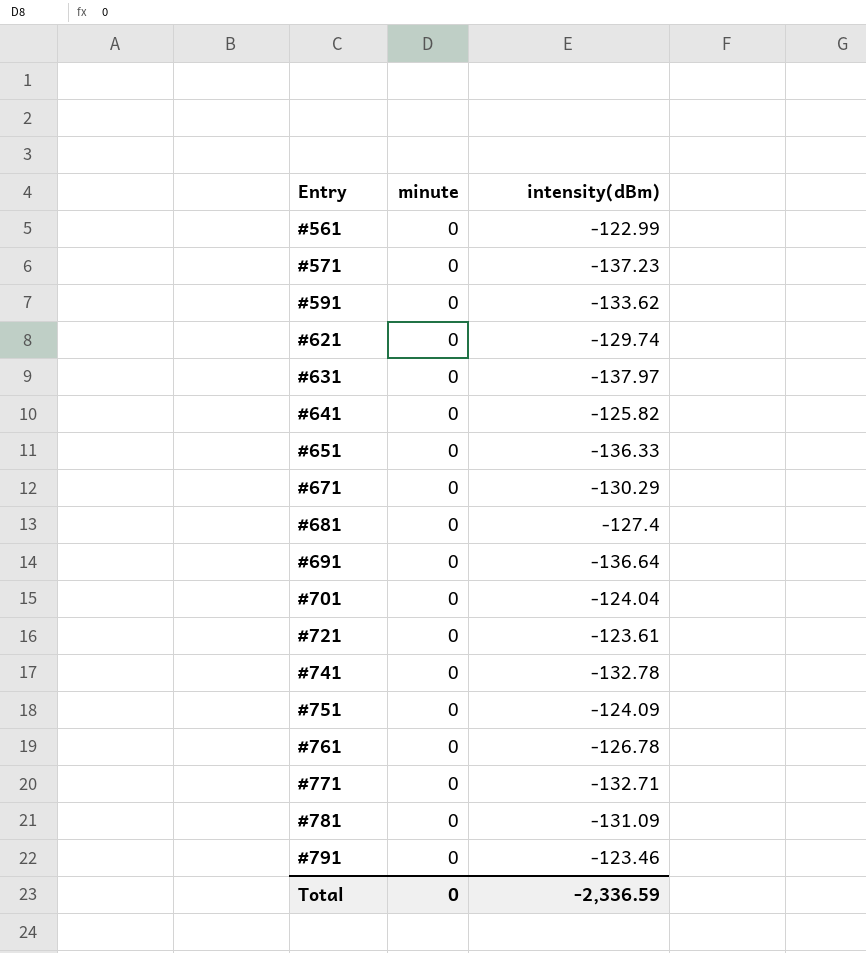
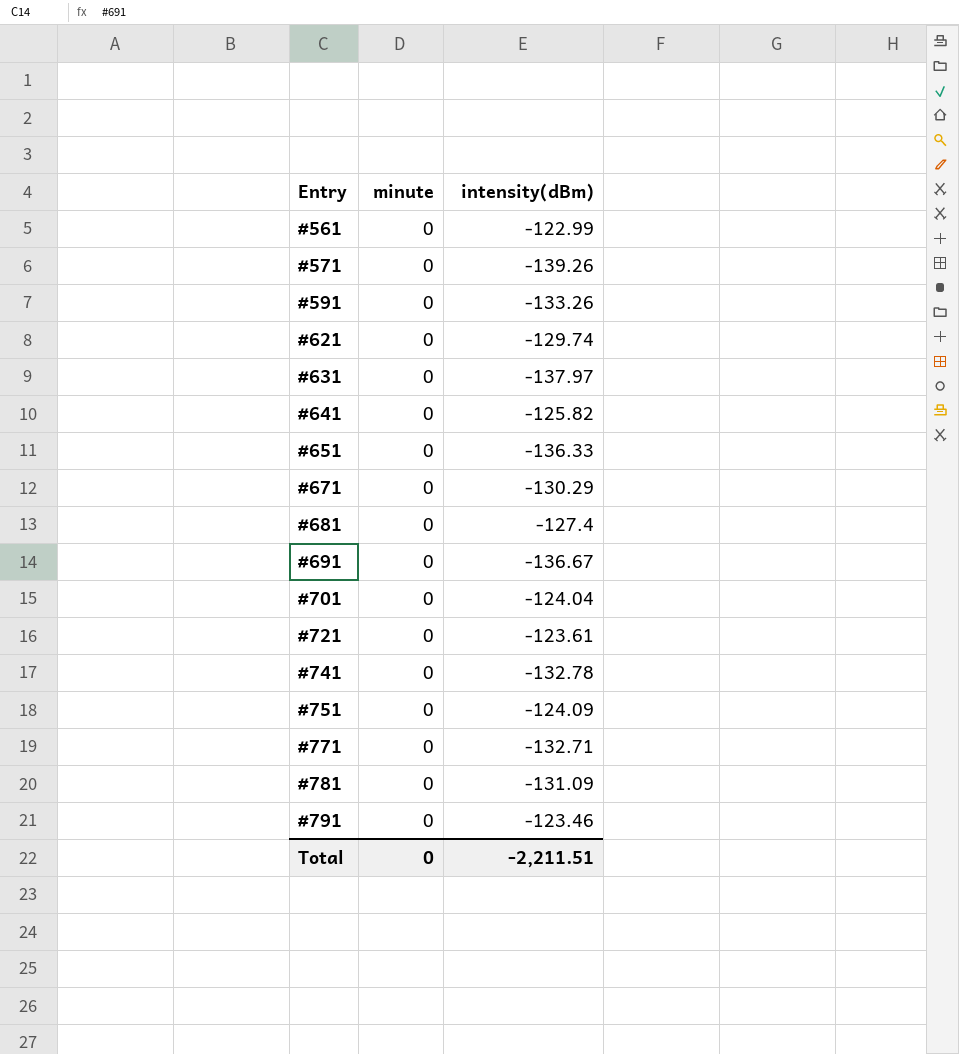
row #761: 0 | -126.78 -> none
#571 | intensity(dBm): -137.23 -> -139.26
#591 | intensity(dBm): -133.62 -> -133.26
#691 | intensity(dBm): -136.64 -> -136.67
Total | intensity(dBm): -2,336.59 -> -2,211.51

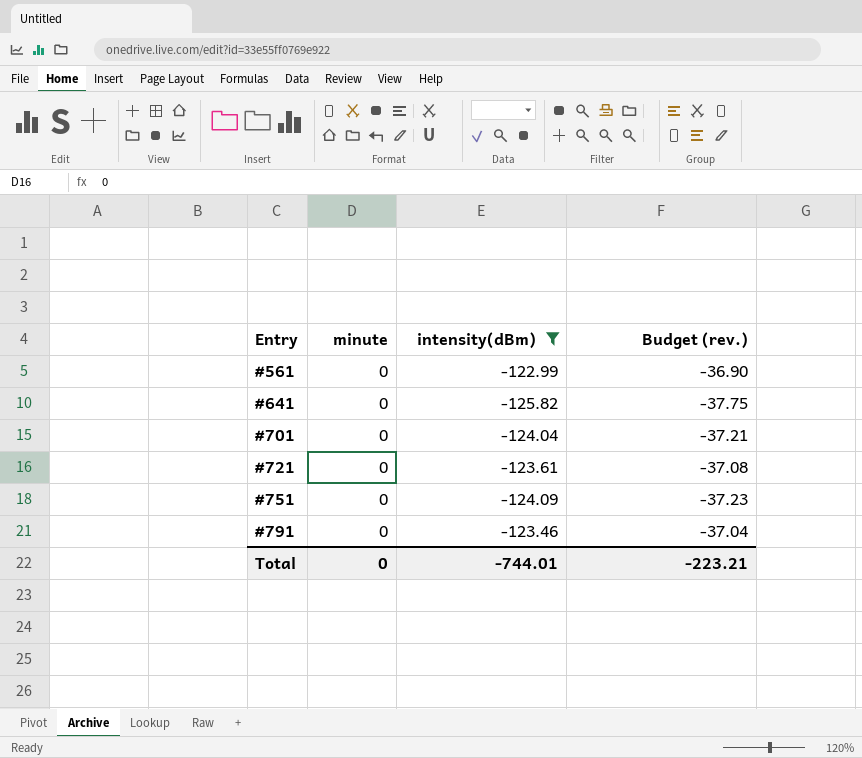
filter: none -> intensity(dBm) >= -125.82
column Budget (rev.) | formula: none -> [intensity(dBm)] * 0.3
Total | intensity(dBm): -2,211.51 -> -744.01

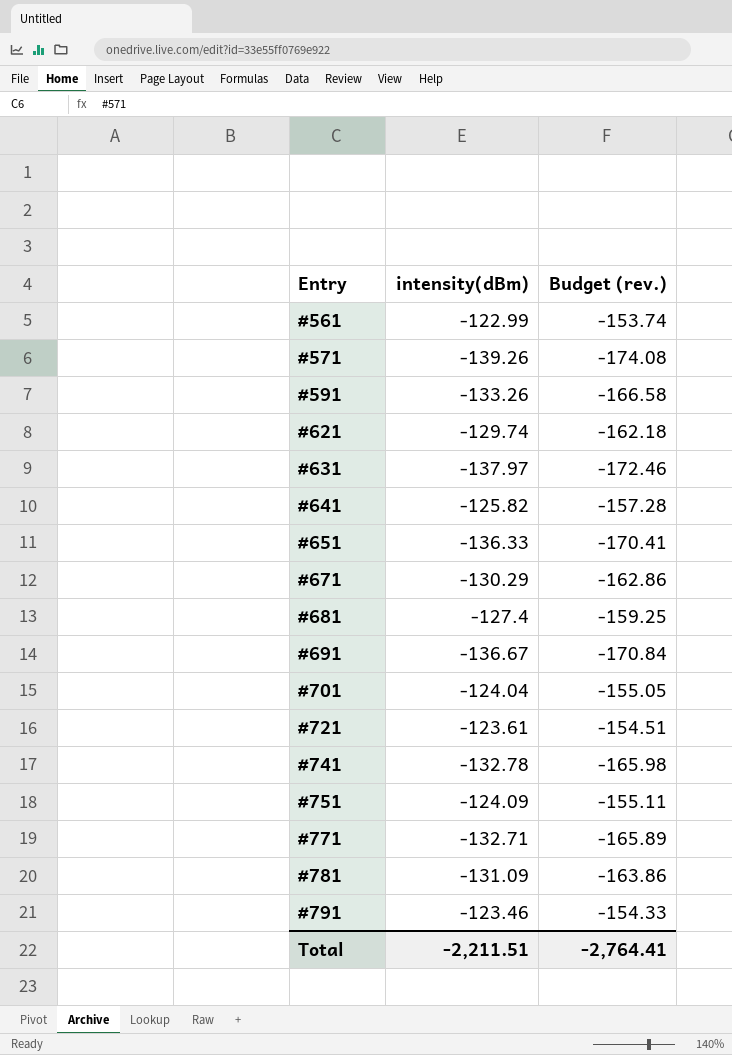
filter: intensity(dBm) >= -125.82 -> none
column minute | position: 2 -> none
column Budget (rev.) | formula: [intensity(dBm)] * 0.3 -> [intensity(dBm)] * 1.25
Total | intensity(dBm): -744.01 -> -2,211.51
Total | Budget (rev.): -223.21 -> -2,764.41

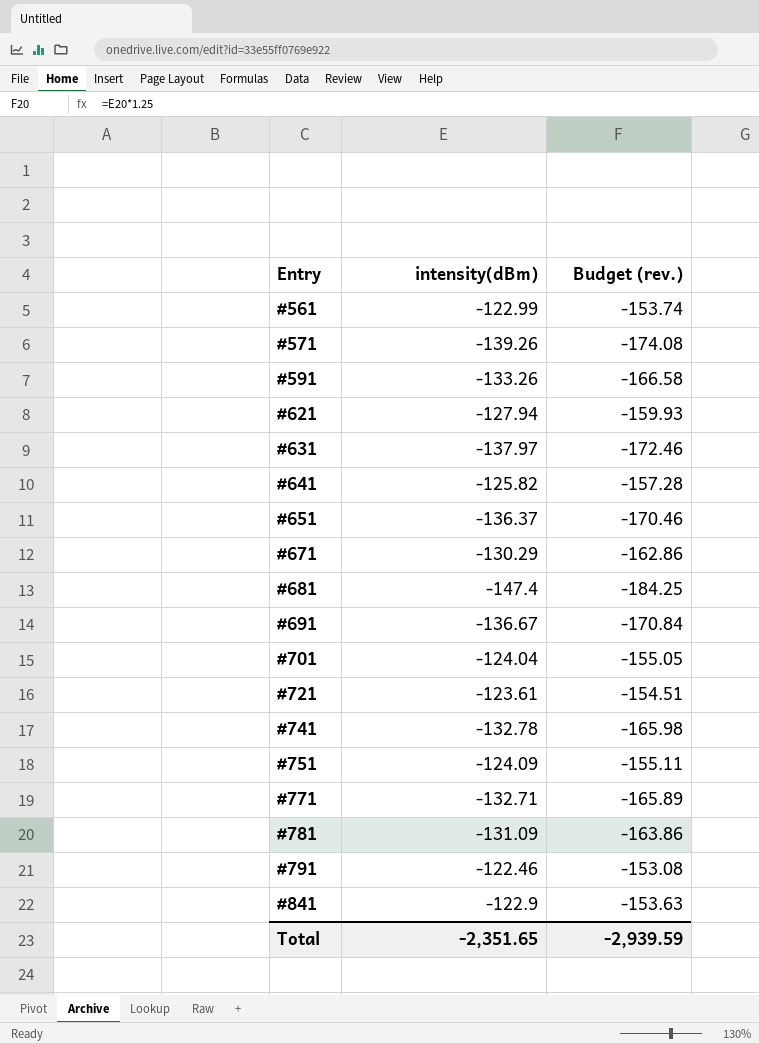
#621 | intensity(dBm): -129.74 -> -127.94
#621 | Budget (rev.): -162.18 -> -159.93
#651 | intensity(dBm): -136.33 -> -136.37
#651 | Budget (rev.): -170.41 -> -170.46
#681 | intensity(dBm): -127.4 -> -147.4
#681 | Budget (rev.): -159.25 -> -184.25
#791 | intensity(dBm): -123.46 -> -122.46
#791 | Budget (rev.): -154.33 -> -153.08
row #841: none -> -122.9 | -153.63
Total | intensity(dBm): -2,211.51 -> -2,351.65
Total | Budget (rev.): -2,764.41 -> -2,939.59

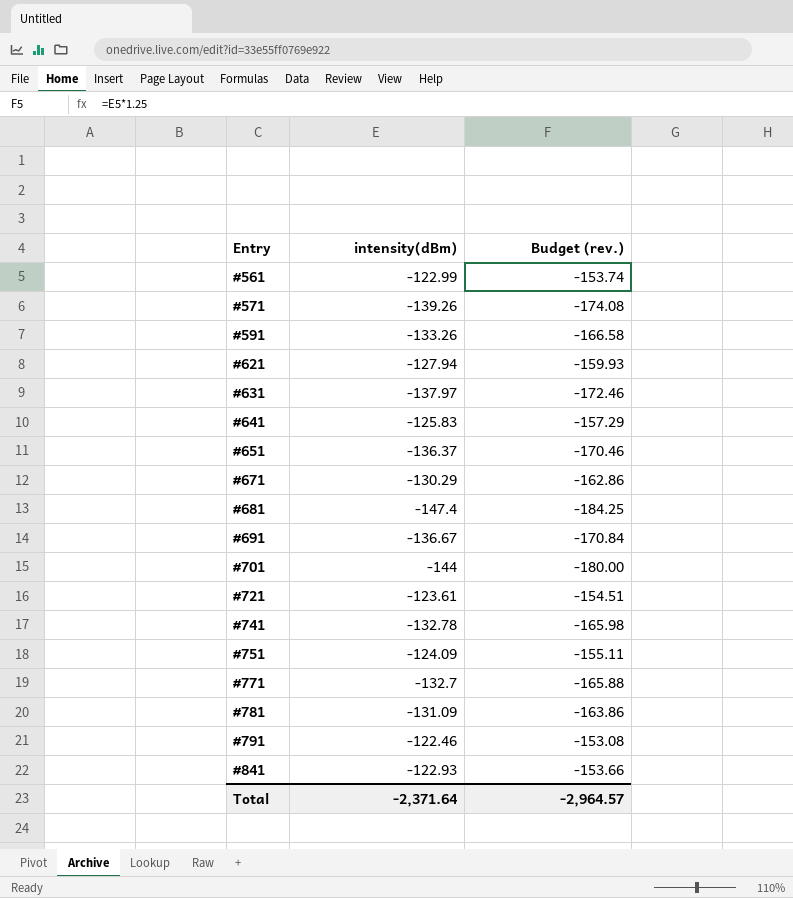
#641 | intensity(dBm): -125.82 -> -125.83
#641 | Budget (rev.): -157.28 -> -157.29
#701 | intensity(dBm): -124.04 -> -144
#701 | Budget (rev.): -155.05 -> -180.00
#771 | intensity(dBm): -132.71 -> -132.7
#771 | Budget (rev.): -165.89 -> -165.88
#841 | intensity(dBm): -122.9 -> -122.93
#841 | Budget (rev.): -153.63 -> -153.66
Total | intensity(dBm): -2,351.65 -> -2,371.64
Total | Budget (rev.): -2,939.59 -> -2,964.57

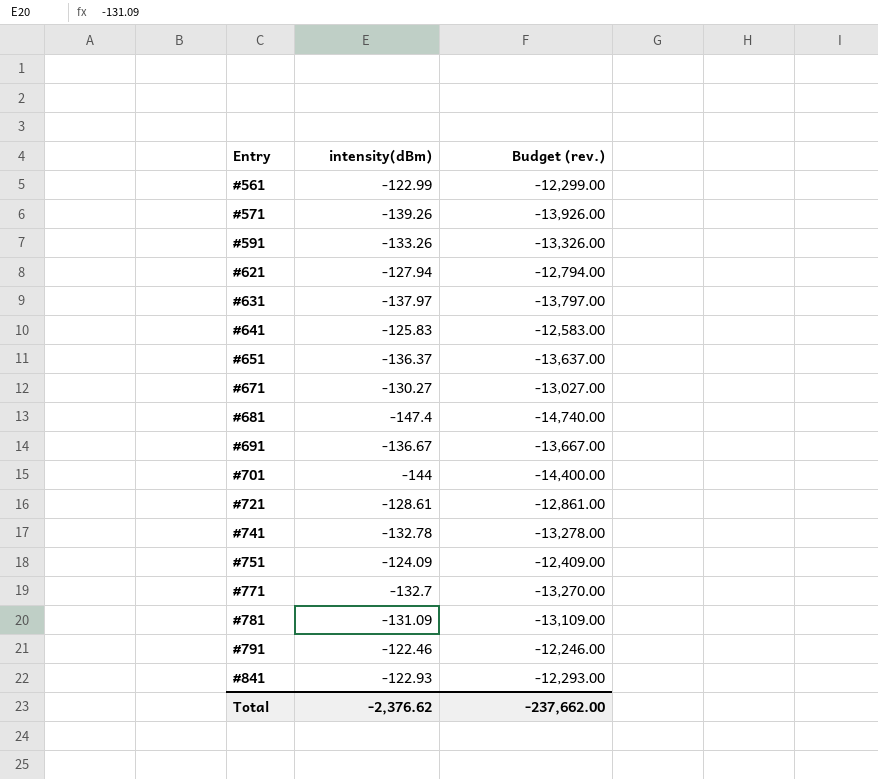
column Budget (rev.) | formula: [intensity(dBm)] * 1.25 -> [intensity(dBm)] * 100
#671 | intensity(dBm): -130.29 -> -130.27
#721 | intensity(dBm): -123.61 -> -128.61
Total | intensity(dBm): -2,371.64 -> -2,376.62
Total | Budget (rev.): -2,964.57 -> -237,662.00

